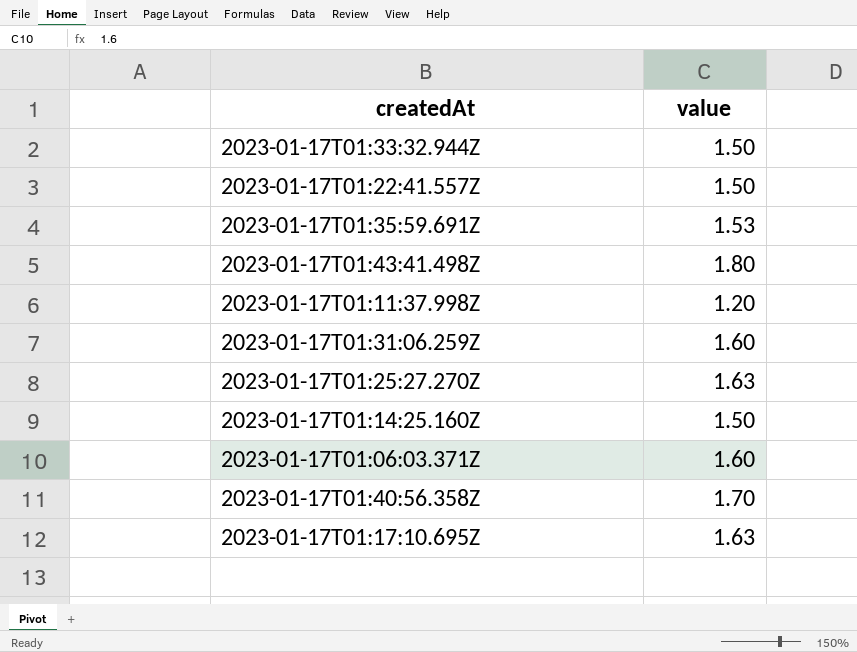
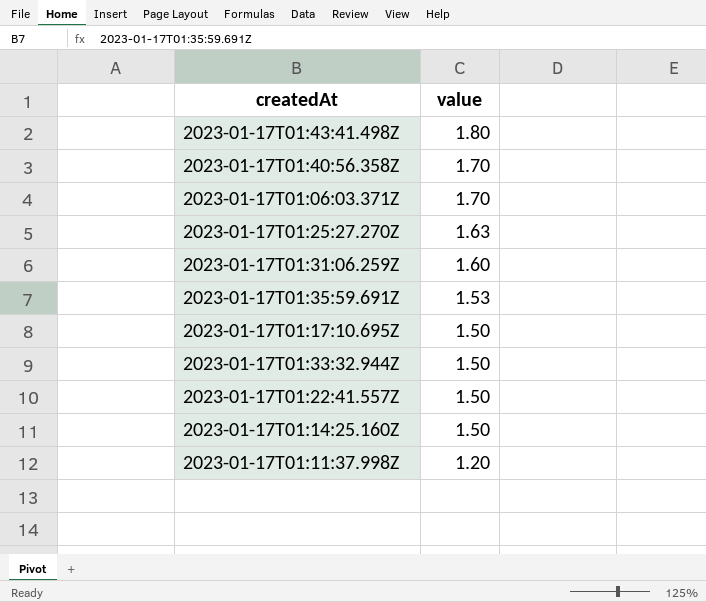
row order: none -> value descending
2023-01-17T01:06:03.371Z | value: 1.60 -> 1.70
2023-01-17T01:17:10.695Z | value: 1.63 -> 1.50

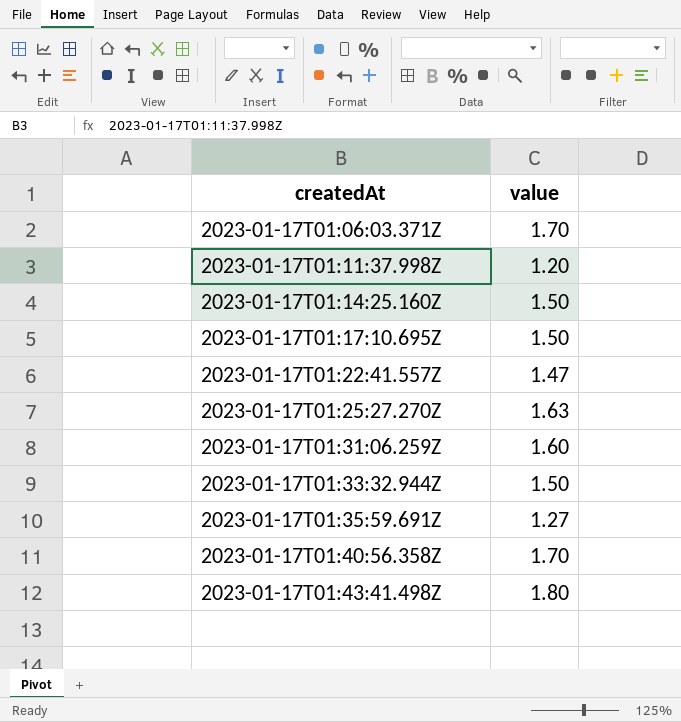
row order: value descending -> createdAt ascending
2023-01-17T01:22:41.557Z | value: 1.50 -> 1.47
2023-01-17T01:35:59.691Z | value: 1.53 -> 1.27

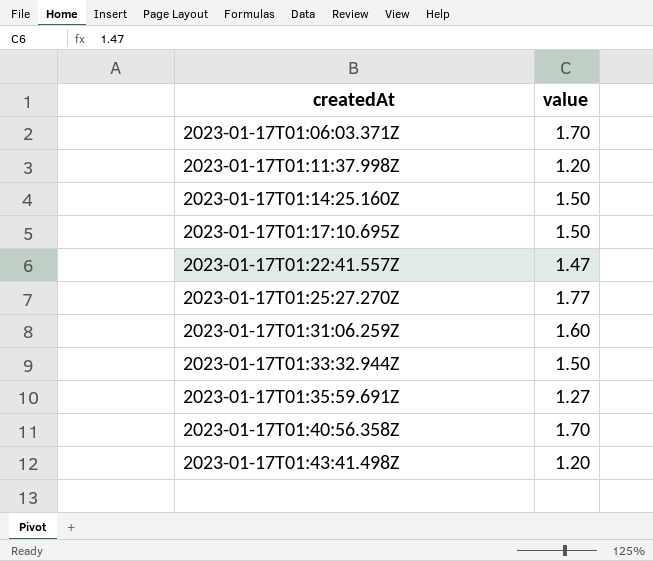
2023-01-17T01:25:27.270Z | value: 1.63 -> 1.77
2023-01-17T01:43:41.498Z | value: 1.80 -> 1.20

